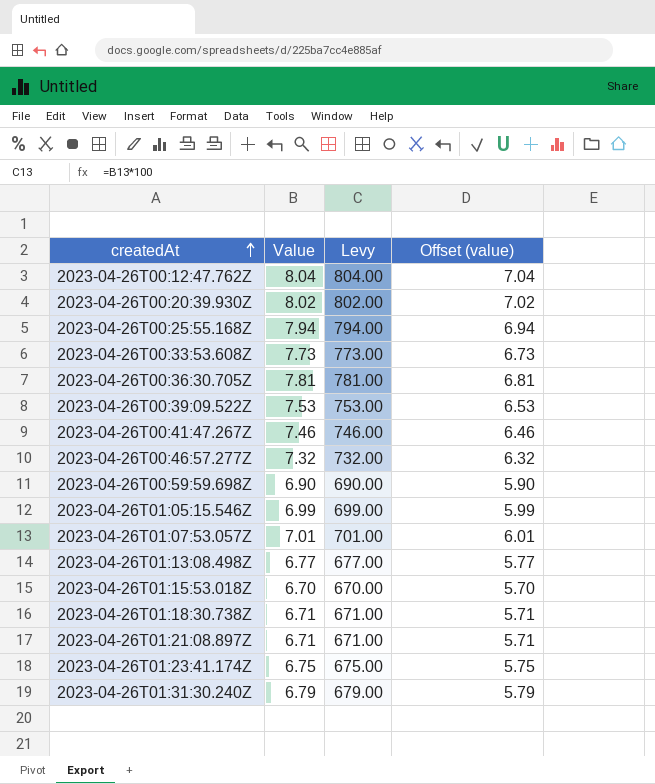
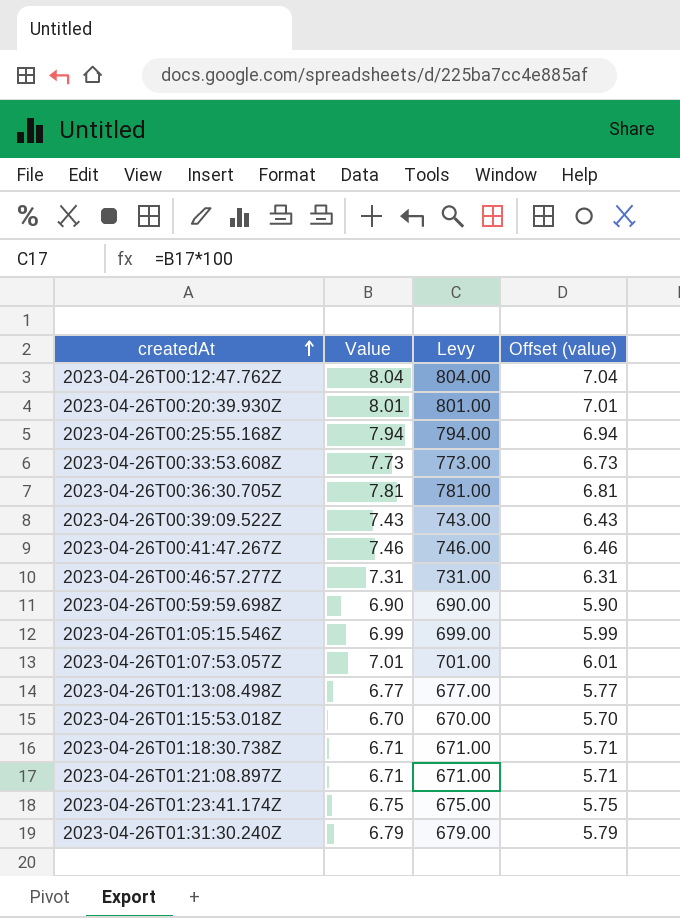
2023-04-26T00:20:39.930Z | Value: 8.02 -> 8.01
2023-04-26T00:20:39.930Z | Levy: 802.00 -> 801.00
2023-04-26T00:20:39.930Z | Offset (value): 7.02 -> 7.01
2023-04-26T00:39:09.522Z | Value: 7.53 -> 7.43
2023-04-26T00:39:09.522Z | Levy: 753.00 -> 743.00
2023-04-26T00:39:09.522Z | Offset (value): 6.53 -> 6.43
2023-04-26T00:46:57.277Z | Value: 7.32 -> 7.31
2023-04-26T00:46:57.277Z | Levy: 732.00 -> 731.00
2023-04-26T00:46:57.277Z | Offset (value): 6.32 -> 6.31

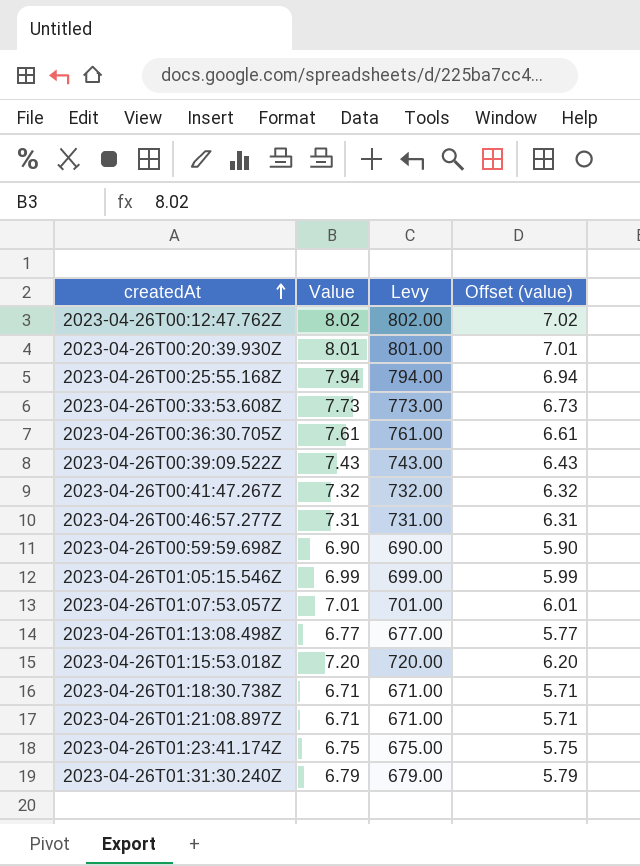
2023-04-26T00:12:47.762Z | Value: 8.04 -> 8.02
2023-04-26T00:12:47.762Z | Levy: 804.00 -> 802.00
2023-04-26T00:12:47.762Z | Offset (value): 7.04 -> 7.02
2023-04-26T00:36:30.705Z | Value: 7.81 -> 7.61
2023-04-26T00:36:30.705Z | Levy: 781.00 -> 761.00
2023-04-26T00:36:30.705Z | Offset (value): 6.81 -> 6.61
2023-04-26T00:41:47.267Z | Value: 7.46 -> 7.32
2023-04-26T00:41:47.267Z | Levy: 746.00 -> 732.00
2023-04-26T00:41:47.267Z | Offset (value): 6.46 -> 6.32
2023-04-26T01:15:53.018Z | Value: 6.70 -> 7.20
2023-04-26T01:15:53.018Z | Levy: 670.00 -> 720.00
2023-04-26T01:15:53.018Z | Offset (value): 5.70 -> 6.20

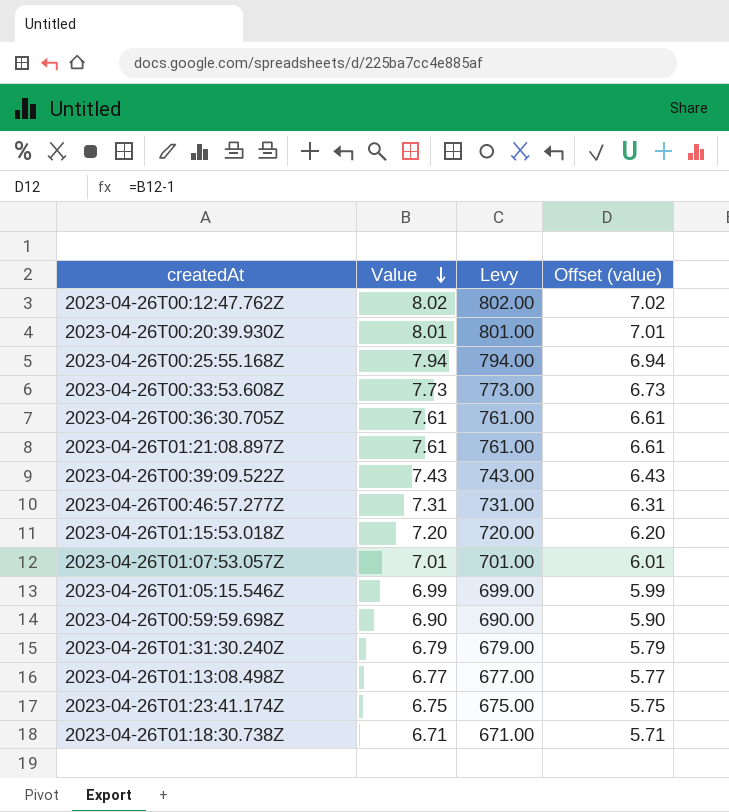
row order: createdAt ascending -> Value descending
row 2023-04-26T00:41:47.267Z: 7.32 | 732.00 | 6.32 -> none
2023-04-26T01:21:08.897Z | Value: 6.71 -> 7.61
2023-04-26T01:21:08.897Z | Levy: 671.00 -> 761.00
2023-04-26T01:21:08.897Z | Offset (value): 5.71 -> 6.61

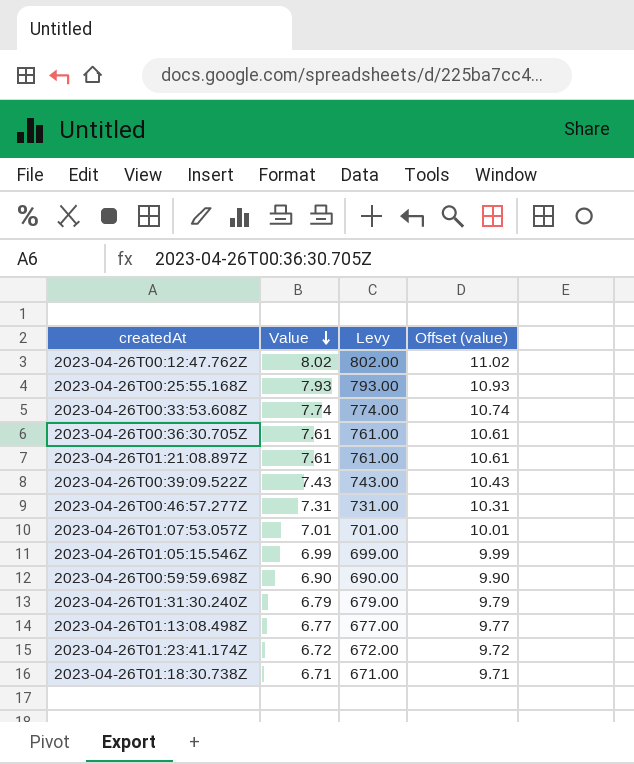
column Offset (value) | formula: [Value] - 1 -> [Value] + 3
row 2023-04-26T00:20:39.930Z: 8.01 | 801.00 | 7.01 -> none
row 2023-04-26T01:15:53.018Z: 7.20 | 720.00 | 6.20 -> none
2023-04-26T00:25:55.168Z | Value: 7.94 -> 7.93
2023-04-26T00:25:55.168Z | Levy: 794.00 -> 793.00
2023-04-26T00:33:53.608Z | Value: 7.73 -> 7.74
2023-04-26T00:33:53.608Z | Levy: 773.00 -> 774.00
2023-04-26T01:23:41.174Z | Value: 6.75 -> 6.72
2023-04-26T01:23:41.174Z | Levy: 675.00 -> 672.00

